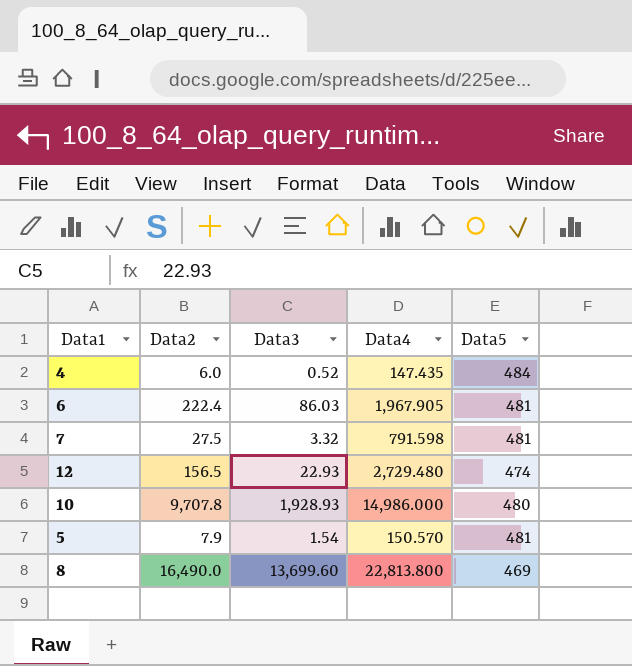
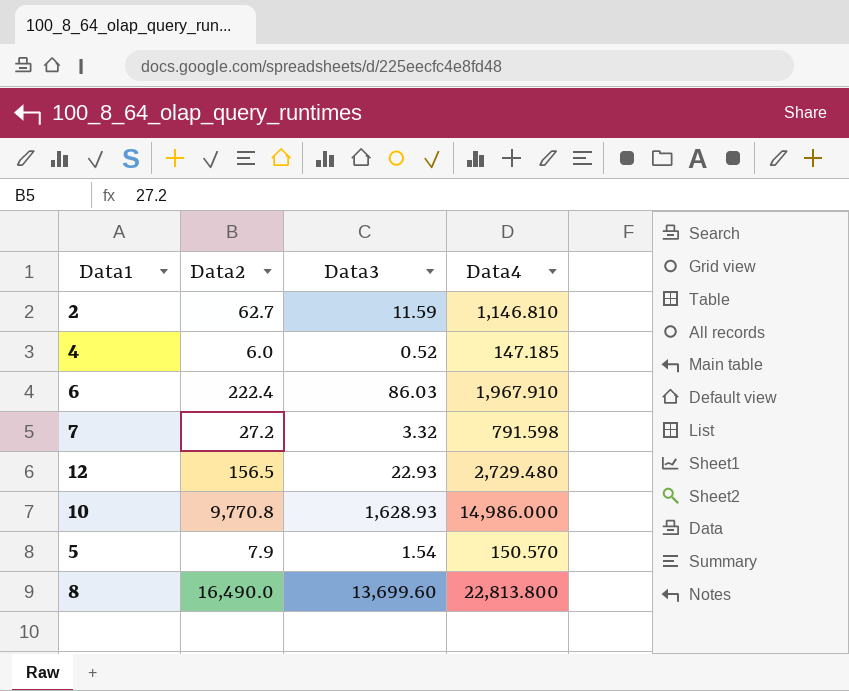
column Data5 | position: 5 -> none
row 2: none -> 62.7 | 11.59 | 1,146.810
4 | Data4: 147.435 -> 147.185
6 | Data4: 1,967.905 -> 1,967.910
7 | Data2: 27.5 -> 27.2
10 | Data2: 9,707.8 -> 9,770.8
10 | Data3: 1,928.93 -> 1,628.93

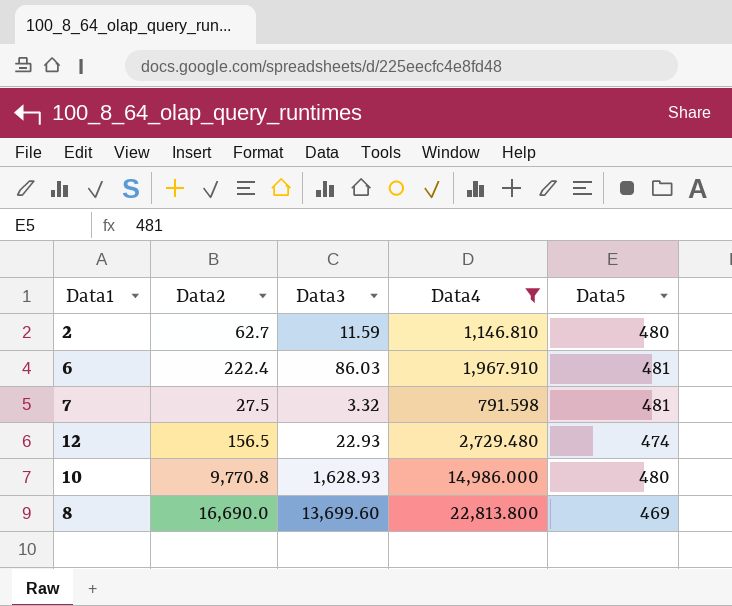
filter: none -> Data4 >= 791.598
column Data5 | position: none -> 5
7 | Data2: 27.2 -> 27.5
8 | Data2: 16,490.0 -> 16,690.0

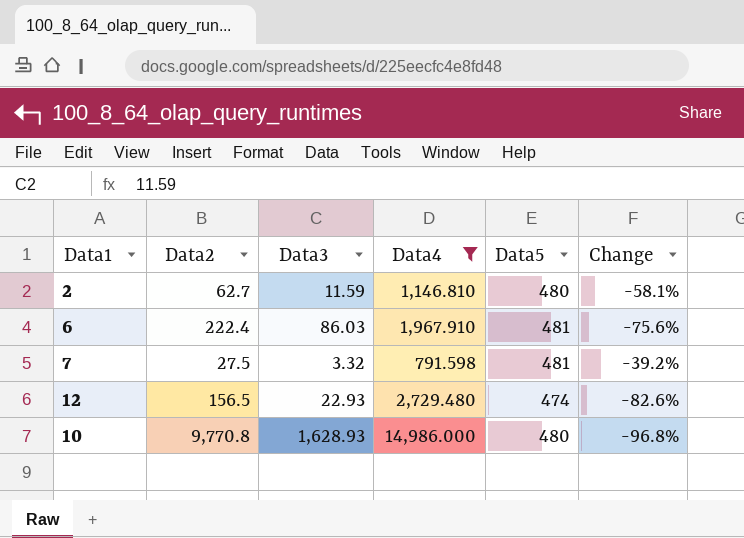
column Change | formula: none -> ([Data5] - [Data4]) / [Data4]
row 8: 16,690.0 | 13,699.60 | 22,813.800 | 469 -> none

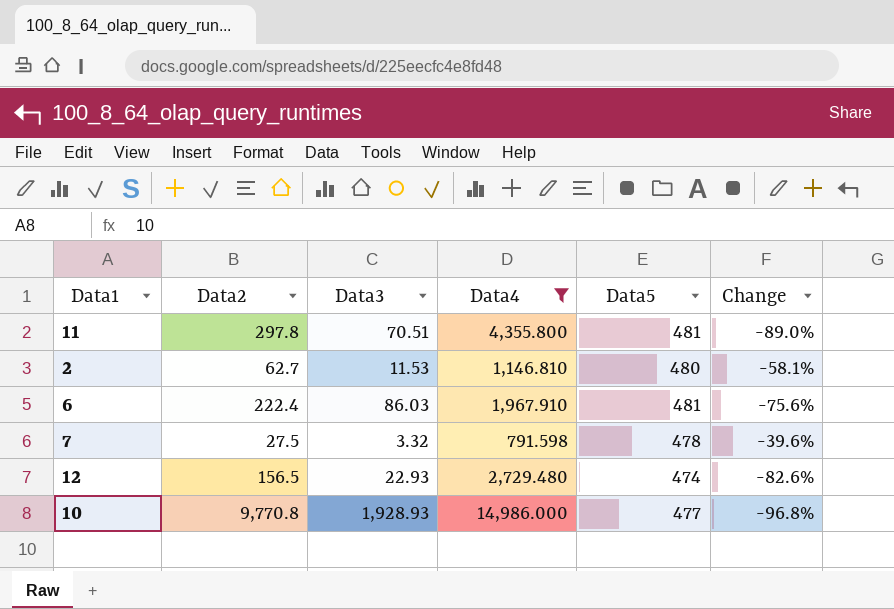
row 11: none -> 297.8 | 70.51 | 4,355.800 | 481 | -89.0%
2 | Data3: 11.59 -> 11.53
7 | Data5: 481 -> 478
7 | Change: -39.2% -> -39.6%
10 | Data3: 1,628.93 -> 1,928.93
10 | Data5: 480 -> 477

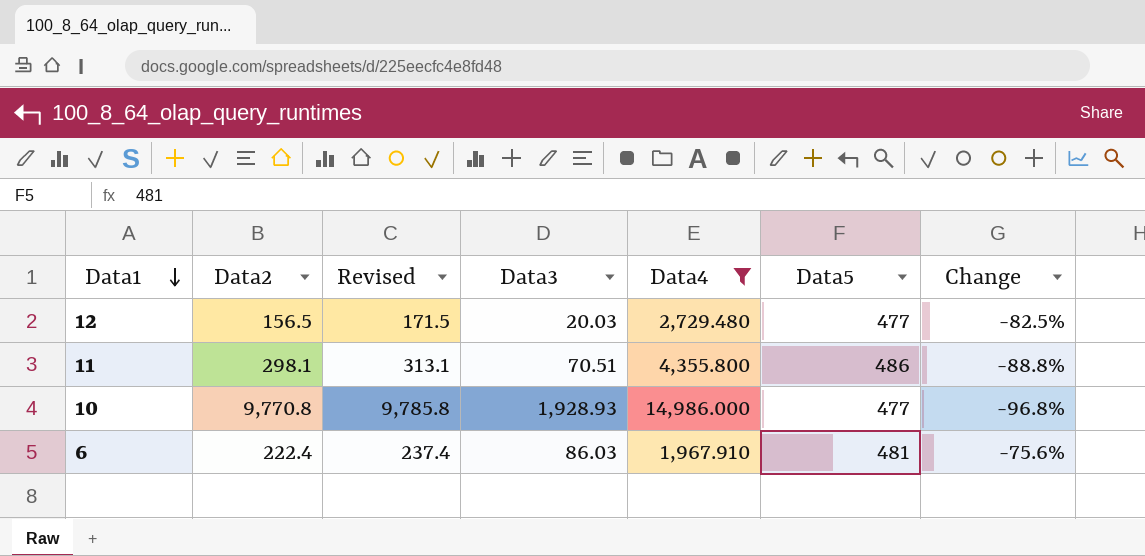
row order: none -> Data1 descending
column Revised | formula: none -> [Data2] + 15
row 2: 62.7 | 11.53 | 1,146.810 | 480 | -58.1% -> none
row 7: 27.5 | 3.32 | 791.598 | 478 | -39.6% -> none
12 | Data3: 22.93 -> 20.03
12 | Data5: 474 -> 477
12 | Change: -82.6% -> -82.5%
11 | Data2: 297.8 -> 298.1
11 | Data5: 481 -> 486
11 | Change: -89.0% -> -88.8%

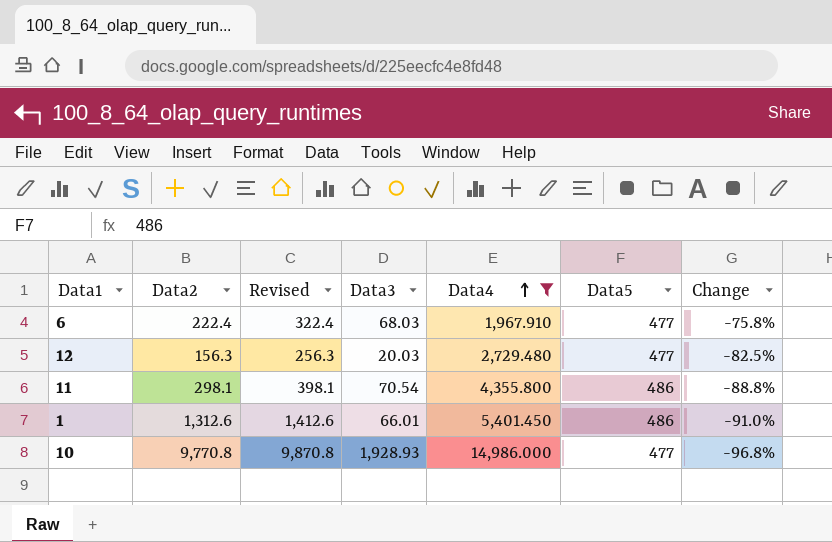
row order: Data1 descending -> Data4 ascending
column Revised | formula: [Data2] + 15 -> [Data2] + 100
6 | Data3: 86.03 -> 68.03
6 | Data5: 481 -> 477
6 | Change: -75.6% -> -75.8%
12 | Data2: 156.5 -> 156.3
11 | Data3: 70.51 -> 70.54
row 1: none -> 1,312.6 | 1,412.6 | 66.01 | 5,401.450 | 486 | -91.0%

